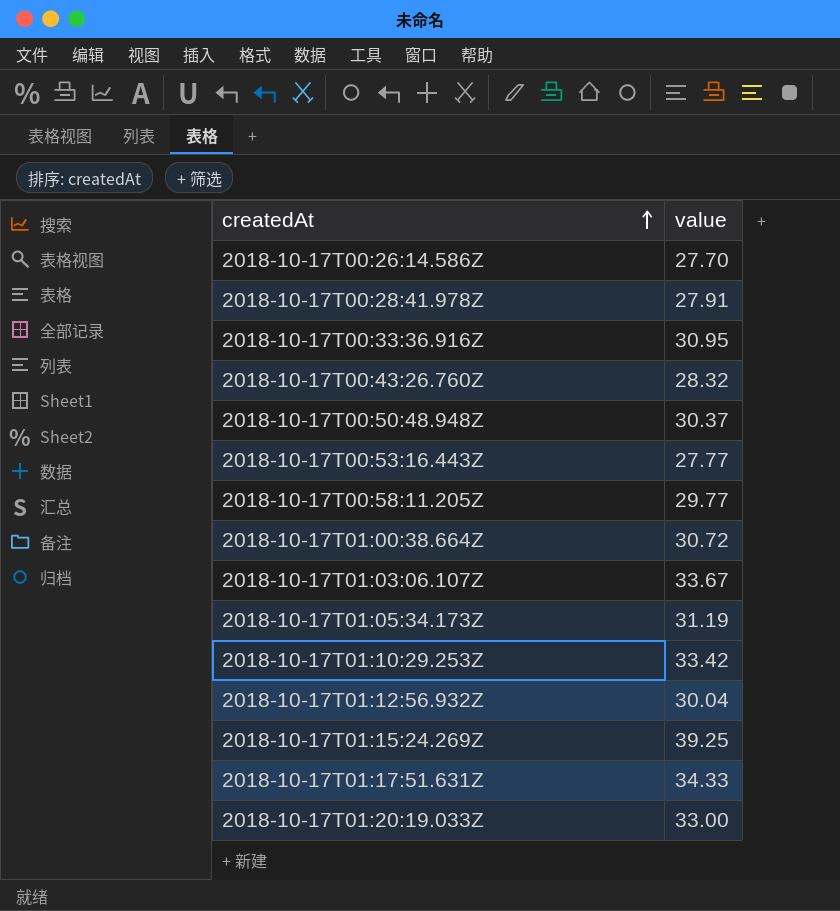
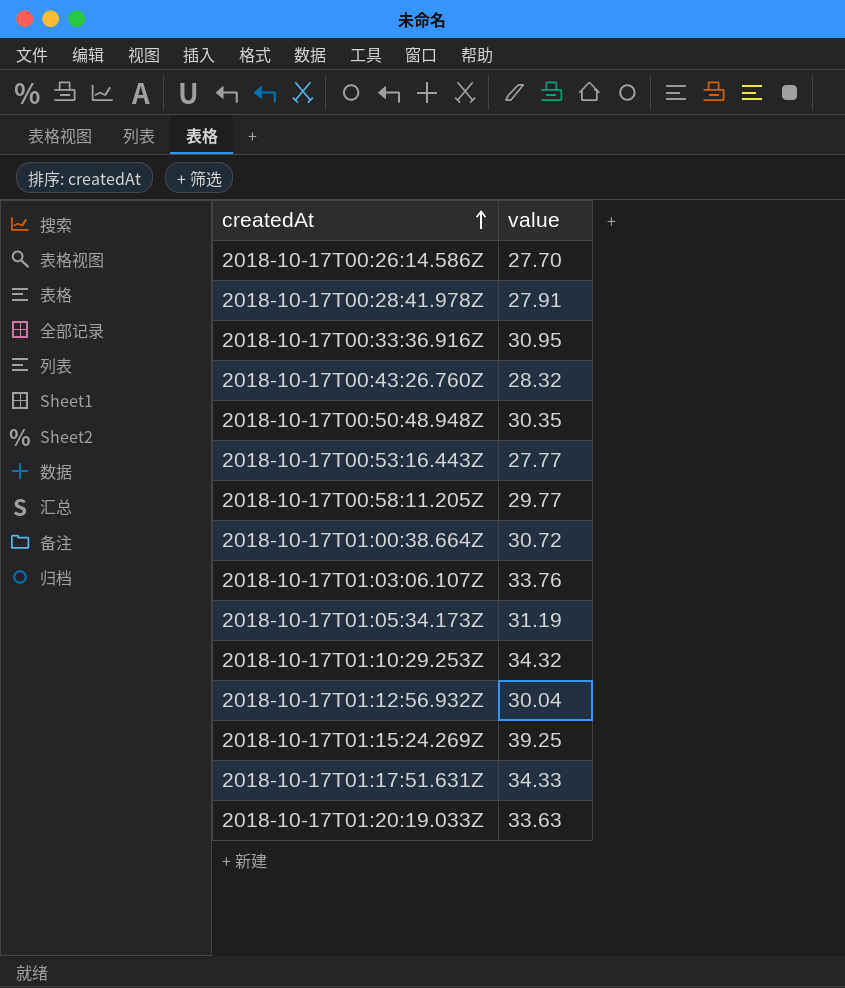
2018-10-17T00:50:48.948Z | value: 30.37 -> 30.35
2018-10-17T01:03:06.107Z | value: 33.67 -> 33.76
2018-10-17T01:10:29.253Z | value: 33.42 -> 34.32
2018-10-17T01:20:19.033Z | value: 33.00 -> 33.63

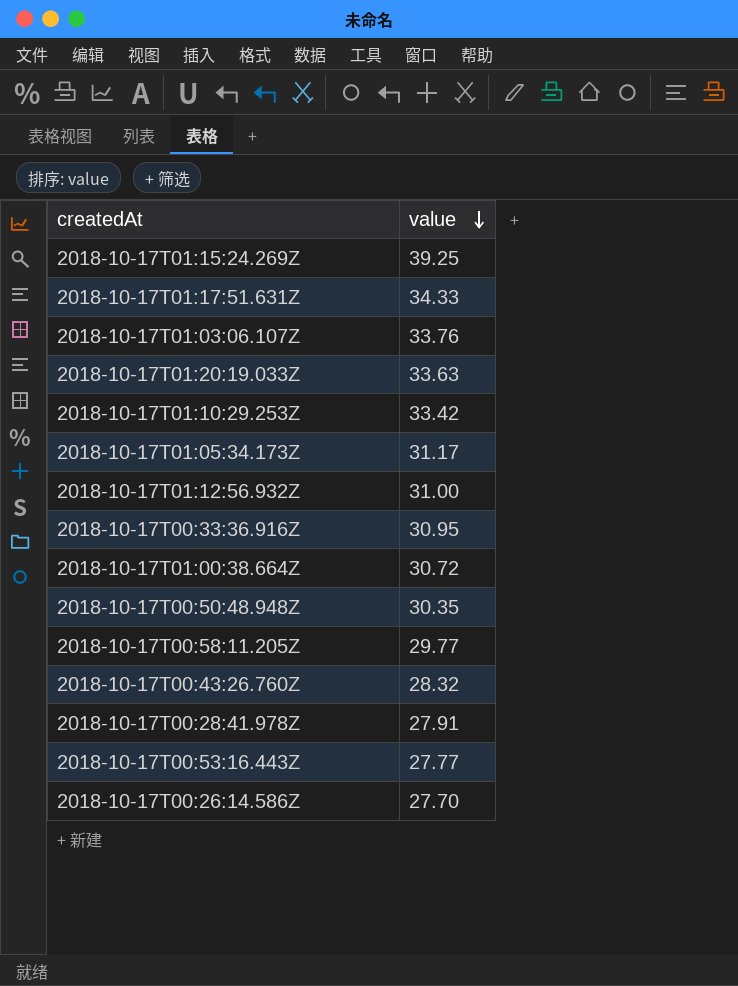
row order: createdAt ascending -> value descending
2018-10-17T01:10:29.253Z | value: 34.32 -> 33.42
2018-10-17T01:05:34.173Z | value: 31.19 -> 31.17
2018-10-17T01:12:56.932Z | value: 30.04 -> 31.00

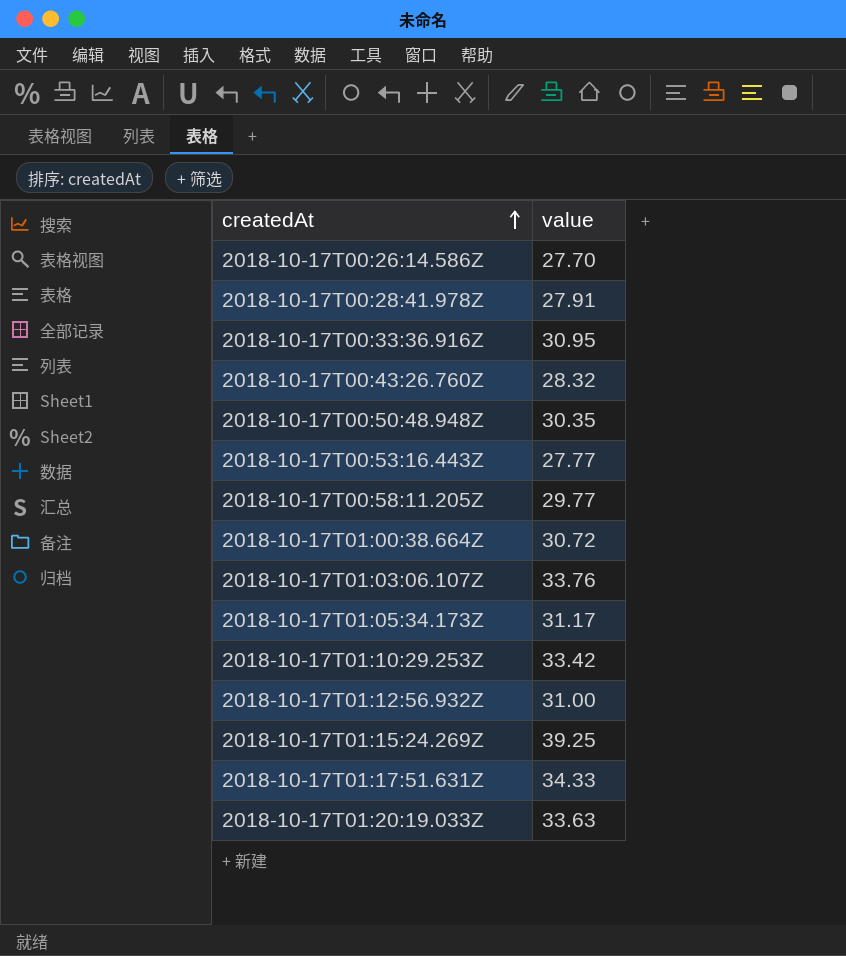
row order: value descending -> createdAt ascending

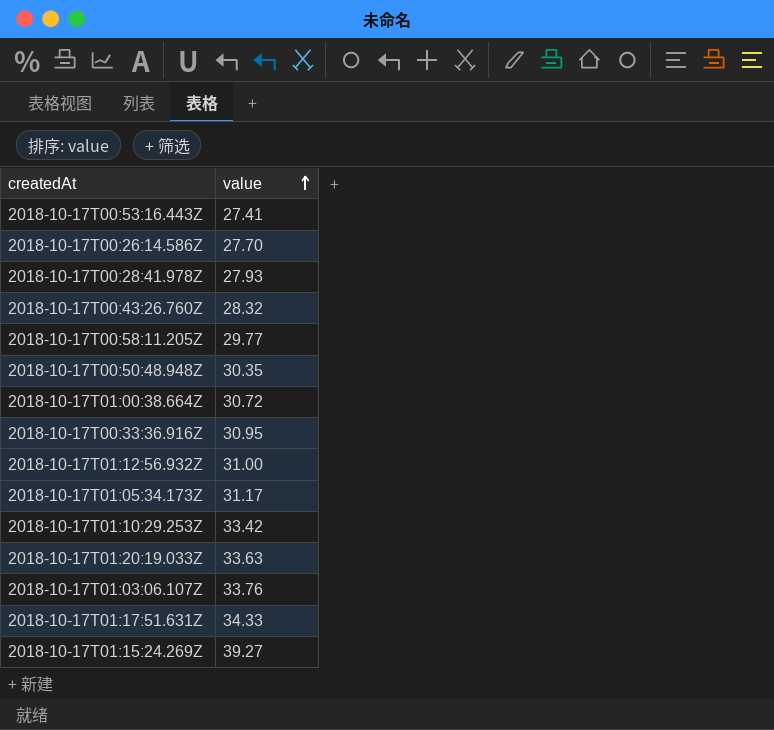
row order: createdAt ascending -> value ascending
2018-10-17T00:53:16.443Z | value: 27.77 -> 27.41
2018-10-17T00:28:41.978Z | value: 27.91 -> 27.93
2018-10-17T01:15:24.269Z | value: 39.25 -> 39.27

